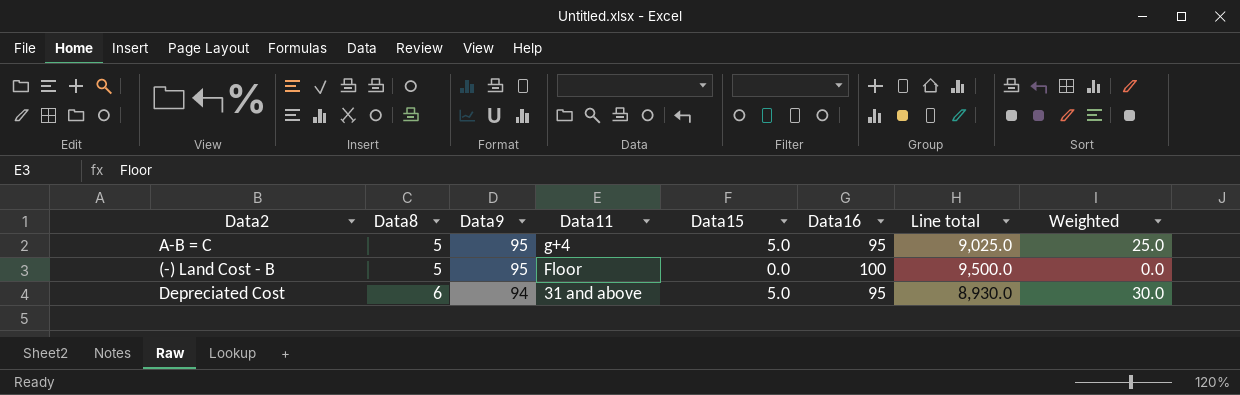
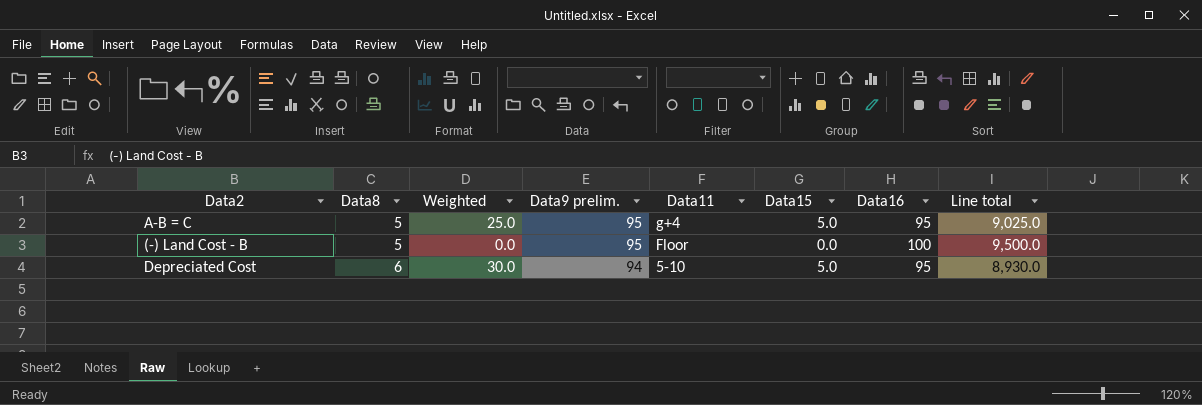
column Weighted | position: 8 -> 3
column name: Data9 -> Data9 prelim.
Depreciated Cost | Data11: 31 and above -> 5-10

